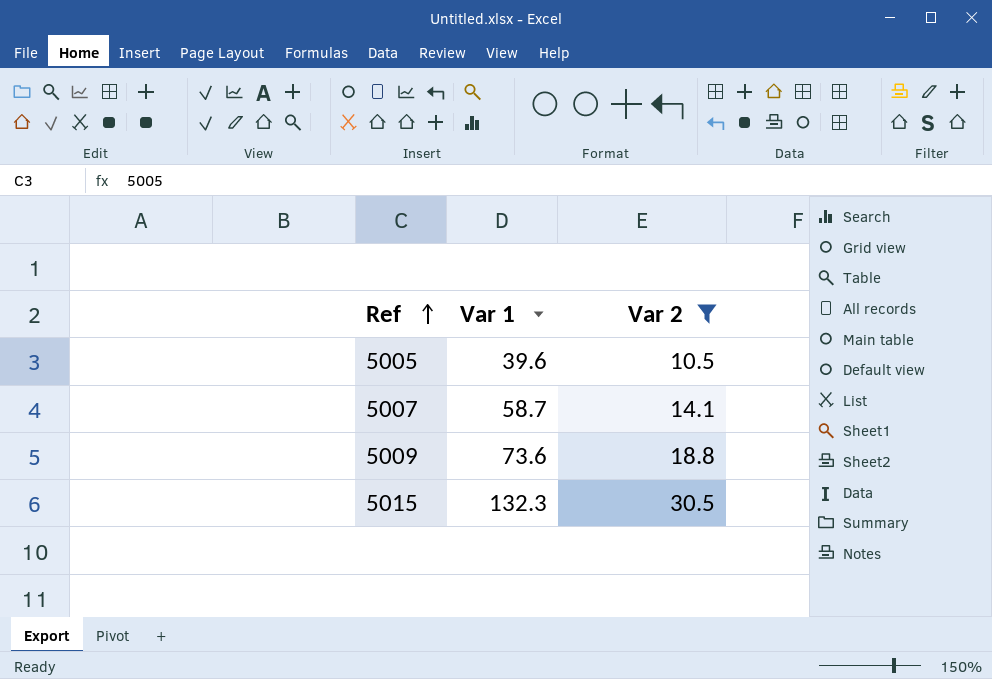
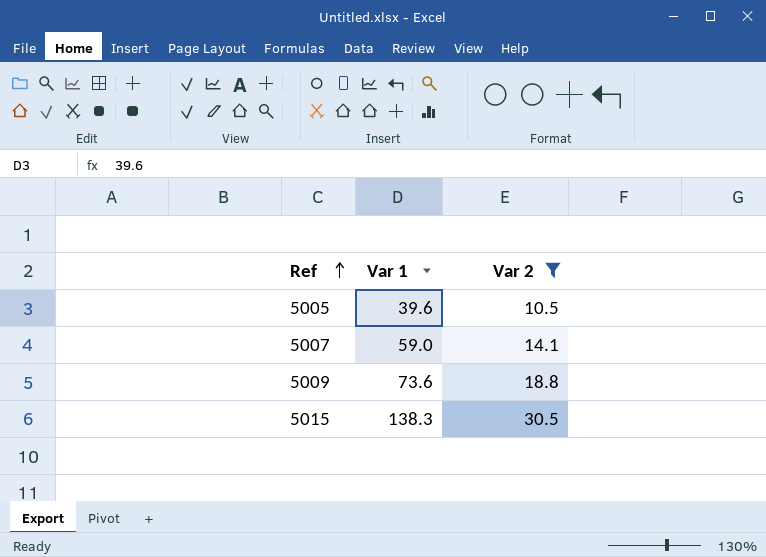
5007 | Var 1: 58.7 -> 59.0
5015 | Var 1: 132.3 -> 138.3

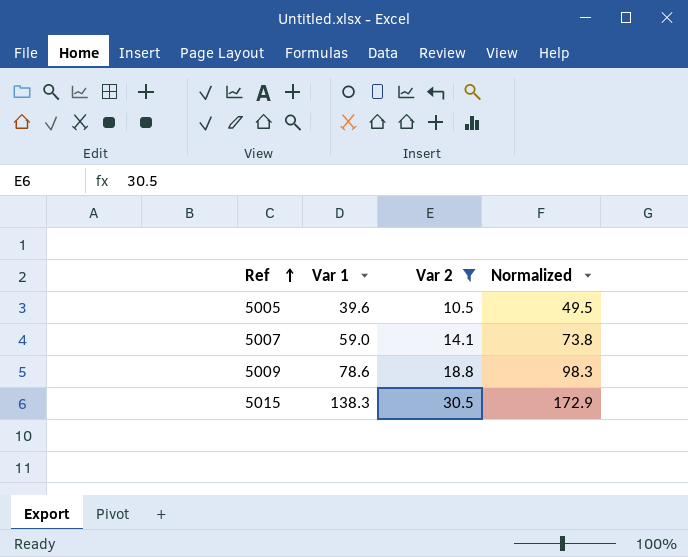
column Normalized | formula: none -> [Var 1] * 1.25
5009 | Var 1: 73.6 -> 78.6

